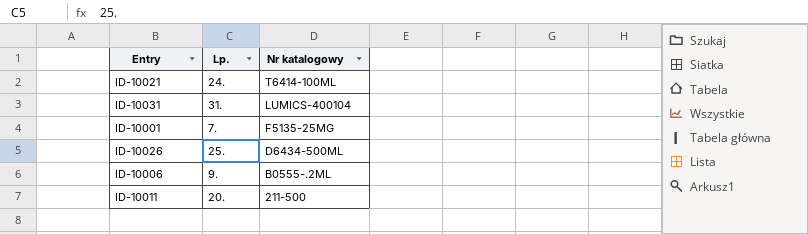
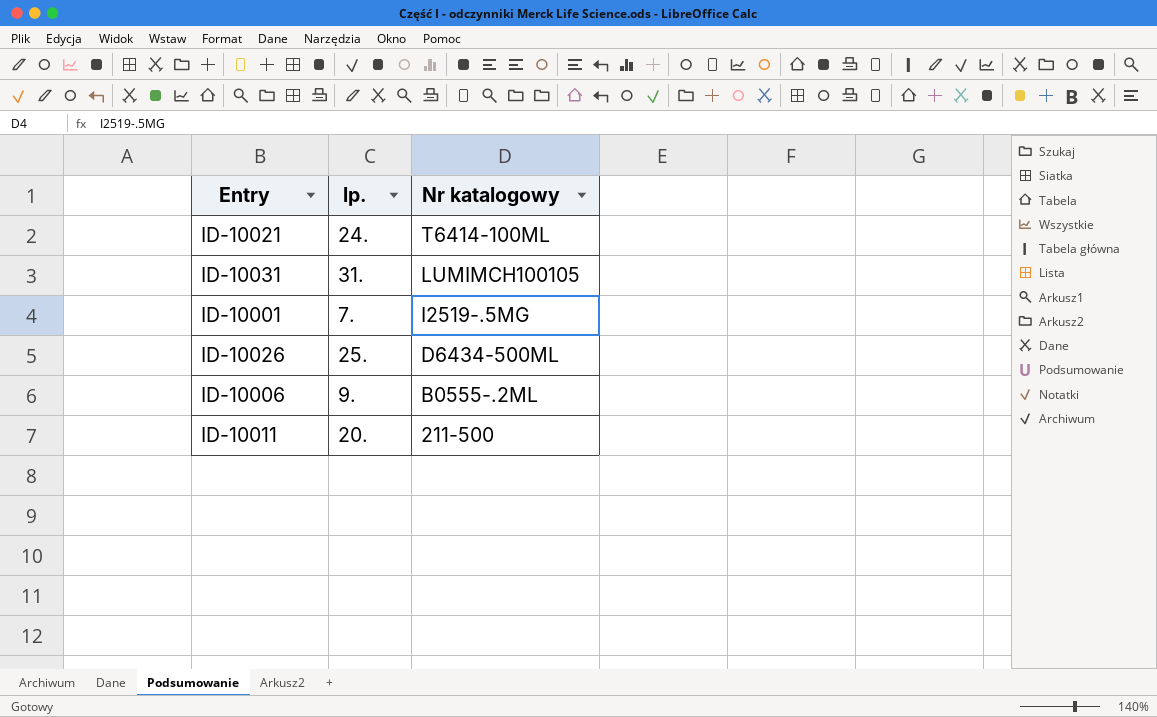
column name: Lp. -> lp.
ID-10031 | Nr katalogowy: LUMICS-400104 -> LUMIMCH100105
ID-10001 | Nr katalogowy: F5135-25MG -> I2519-.5MG

